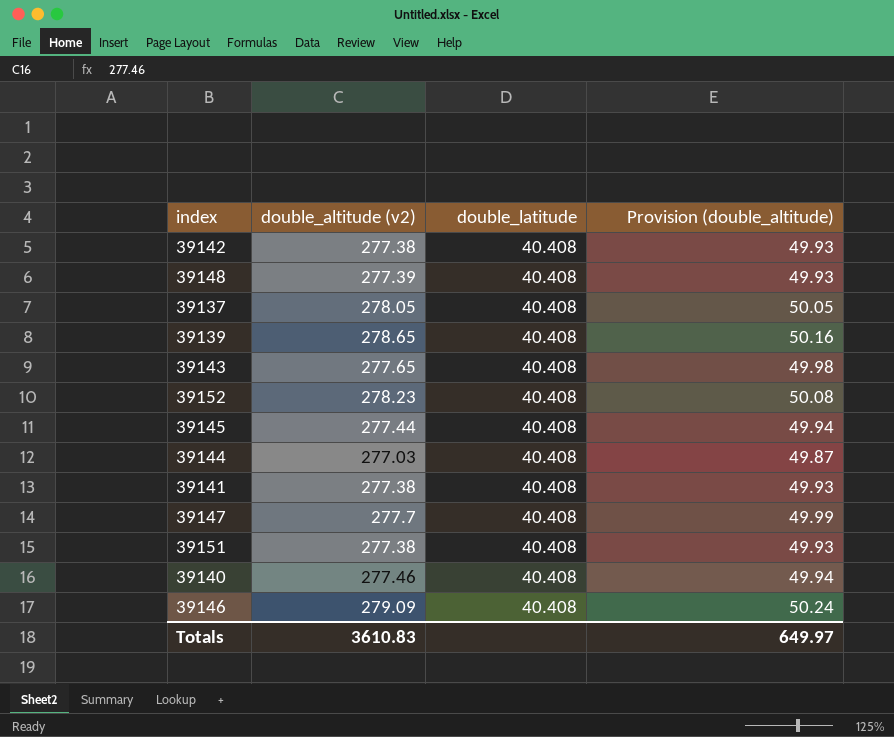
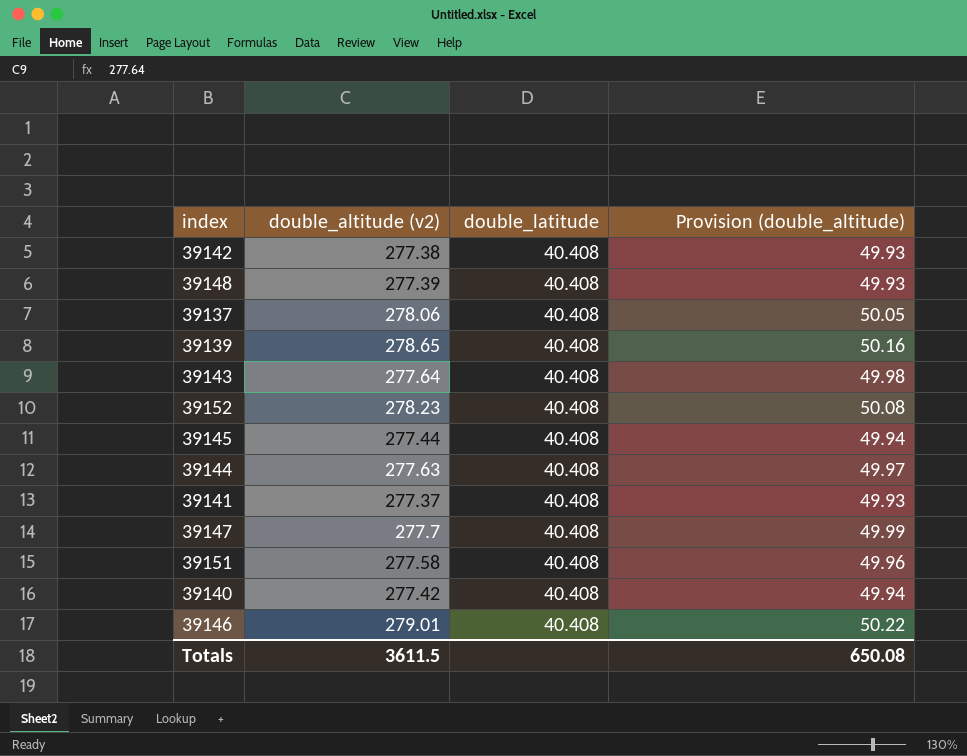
39137 | double_altitude (v2): 278.05 -> 278.06
39143 | double_altitude (v2): 277.65 -> 277.64
39144 | double_altitude (v2): 277.03 -> 277.63
39144 | Provision (double_altitude): 49.87 -> 49.97
39141 | double_altitude (v2): 277.38 -> 277.37
39151 | double_altitude (v2): 277.38 -> 277.58
39151 | Provision (double_altitude): 49.93 -> 49.96
39140 | double_altitude (v2): 277.46 -> 277.42
39146 | double_altitude (v2): 279.09 -> 279.01
39146 | Provision (double_altitude): 50.24 -> 50.22
Totals | double_altitude (v2): 3610.83 -> 3611.5
Totals | Provision (double_altitude): 649.97 -> 650.08

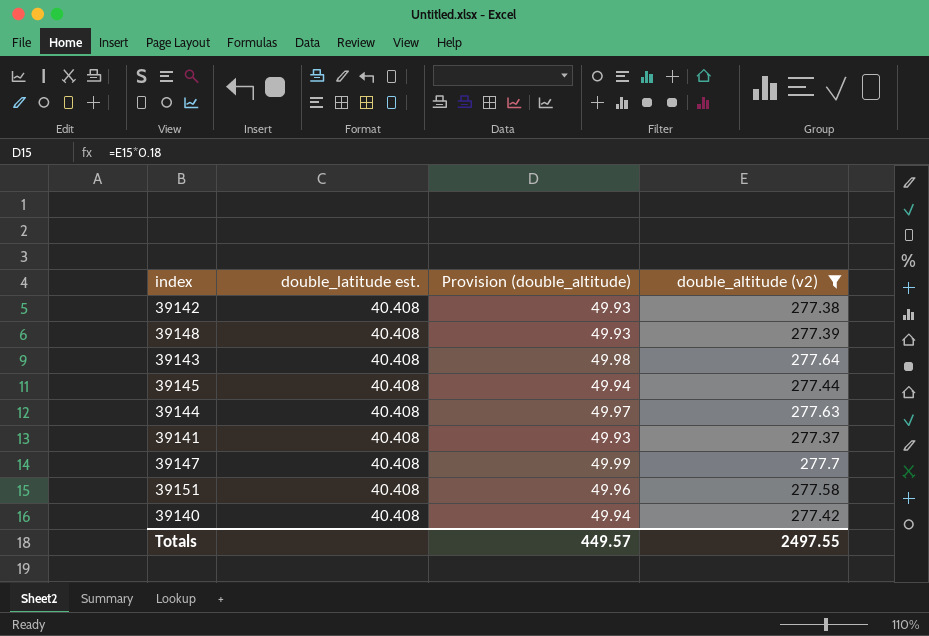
filter: none -> double_altitude (v2) <= 277.7
column name: double_latitude -> double_latitude est.
column double_altitude (v2) | position: 2 -> 4
Totals | Provision (double_altitude): 650.08 -> 449.57
Totals | double_altitude (v2): 3611.5 -> 2497.55

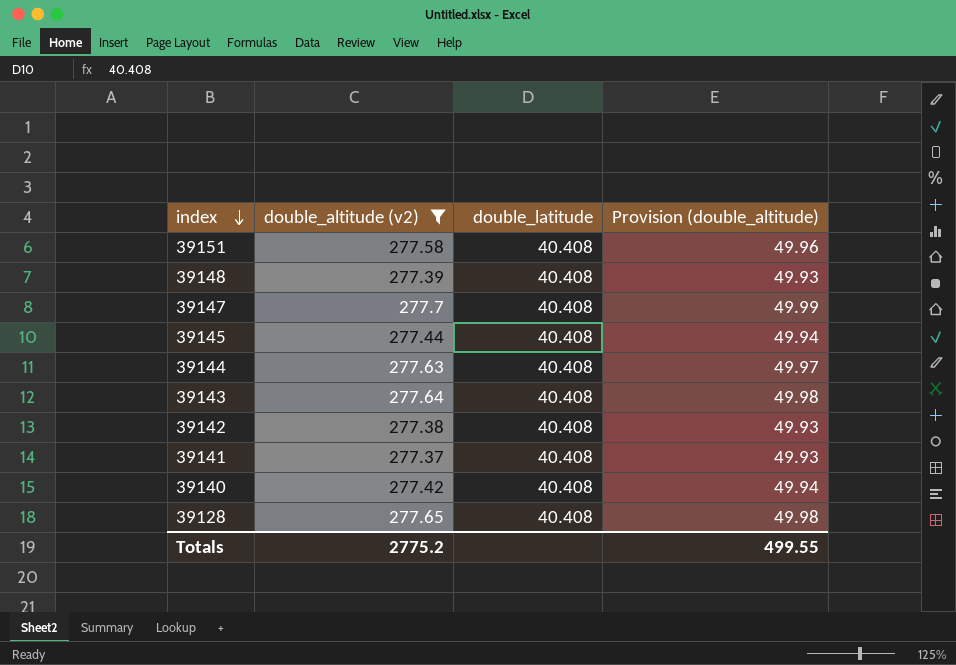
row order: none -> index descending
column double_altitude (v2) | position: 4 -> 2
column name: double_latitude est. -> double_latitude
row 39128: none -> 277.65 | 40.408 | 49.98
Totals | double_altitude (v2): 2497.55 -> 2775.2
Totals | Provision (double_altitude): 449.57 -> 499.55

